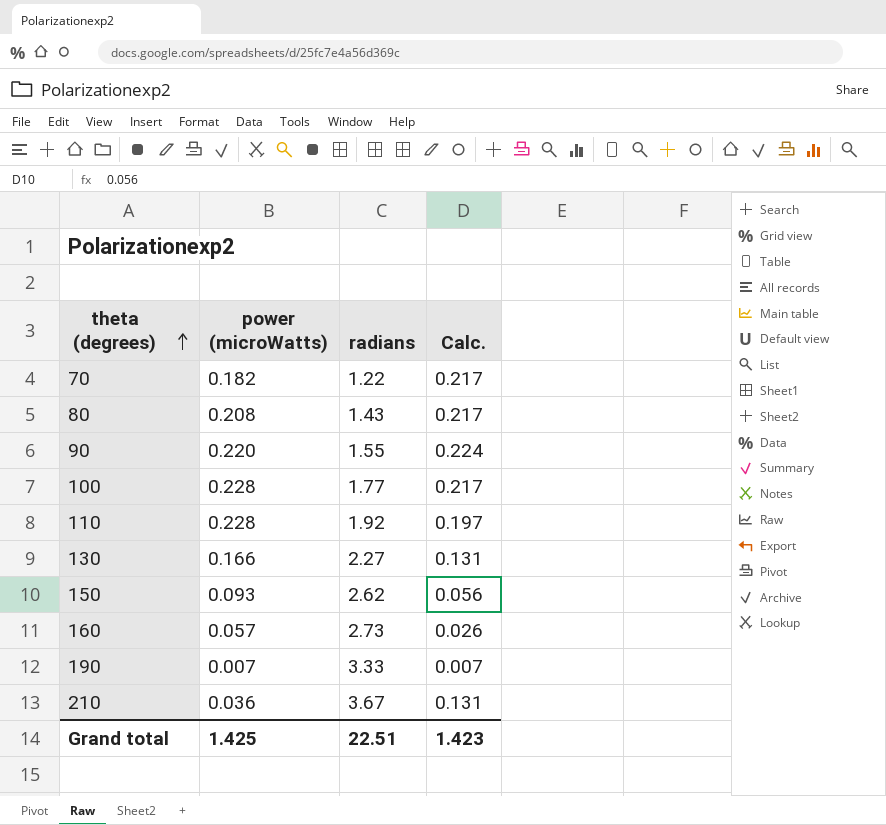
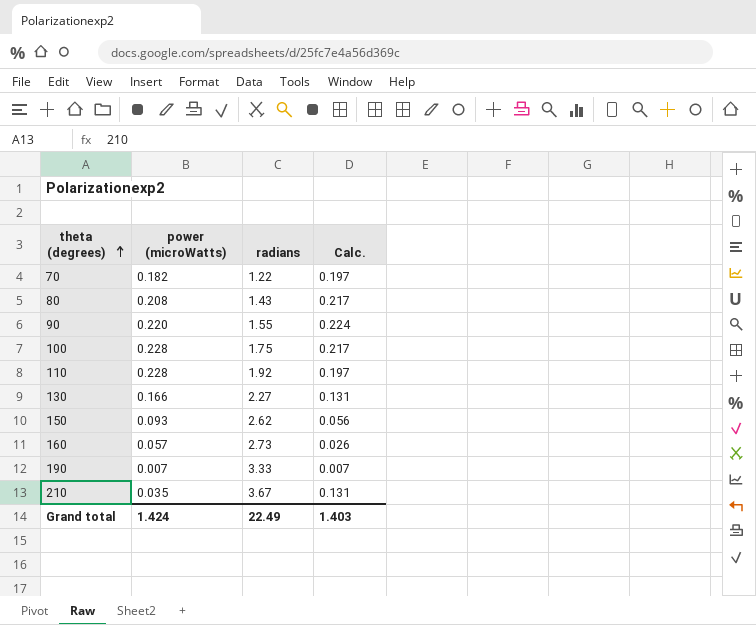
70 | Calc.: 0.217 -> 0.197
100 | radians: 1.77 -> 1.75
210 | power (microWatts): 0.036 -> 0.035
Grand total | power (microWatts): 1.425 -> 1.424
Grand total | radians: 22.51 -> 22.49
Grand total | Calc.: 1.423 -> 1.403

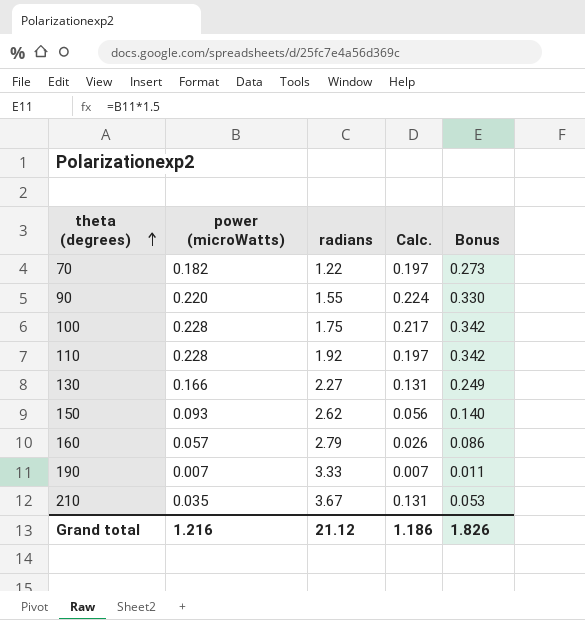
column Bonus | formula: none -> [power (microWatts)] * 1.5
row 80: 0.208 | 1.43 | 0.217 -> none
160 | radians: 2.73 -> 2.79
Grand total | power (microWatts): 1.424 -> 1.216
Grand total | radians: 22.49 -> 21.12
Grand total | Calc.: 1.403 -> 1.186

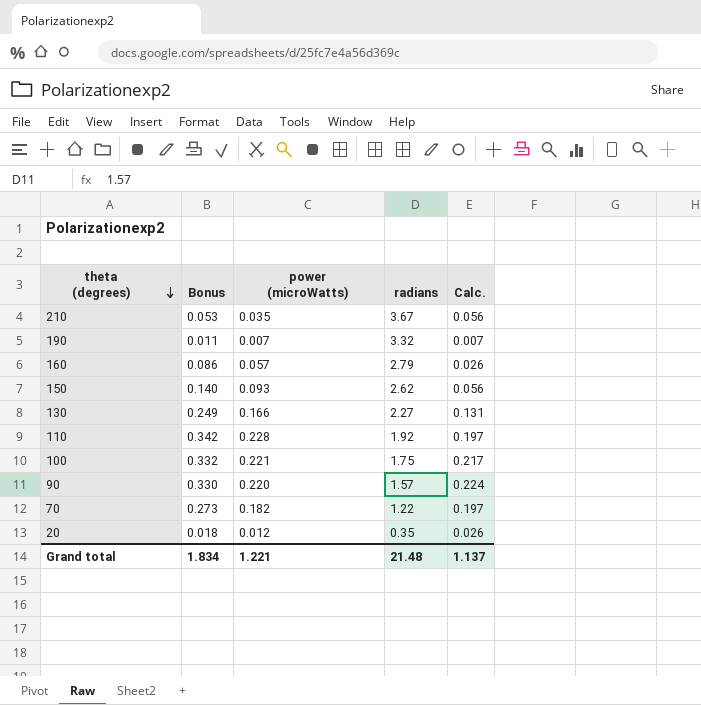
row order: theta (degrees) ascending -> theta (degrees) descending
column Bonus | position: 5 -> 2
210 | Calc.: 0.131 -> 0.056
190 | radians: 3.33 -> 3.32
100 | Bonus: 0.342 -> 0.332
100 | power (microWatts): 0.228 -> 0.221
90 | radians: 1.55 -> 1.57
row 20: none -> 0.018 | 0.012 | 0.35 | 0.026
Grand total | Bonus: 1.826 -> 1.834
Grand total | power (microWatts): 1.216 -> 1.221
Grand total | radians: 21.12 -> 21.48
Grand total | Calc.: 1.186 -> 1.137

